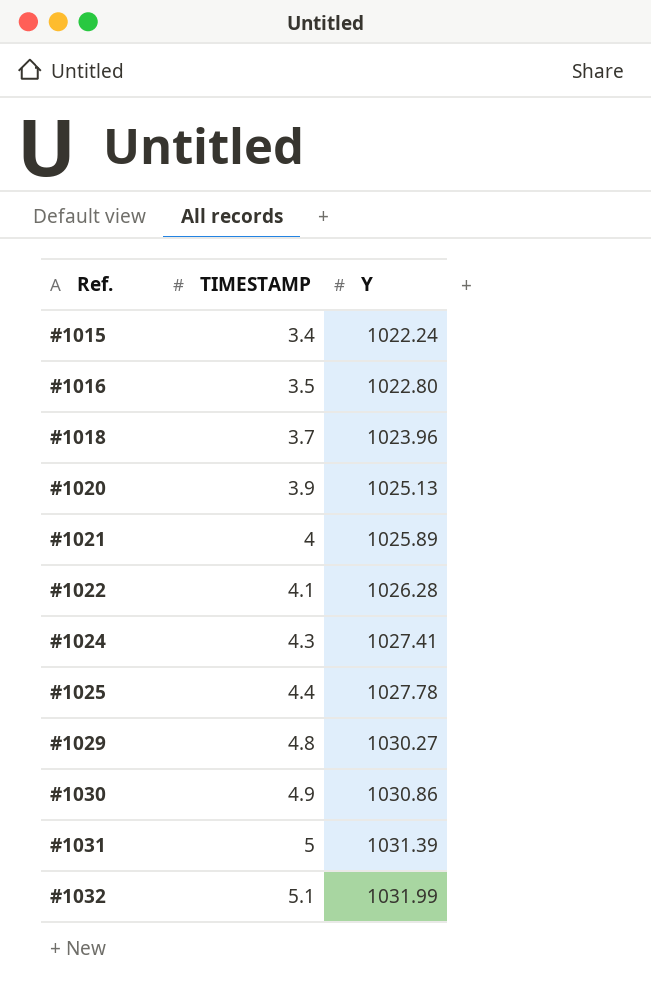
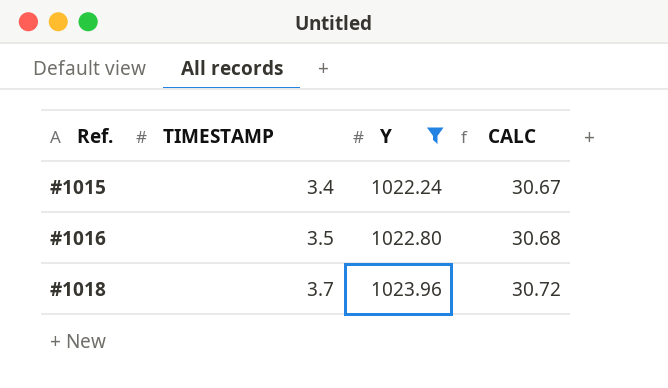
filter: none -> Y <= 1023.96
column CALC | formula: none -> [Y] * 0.03

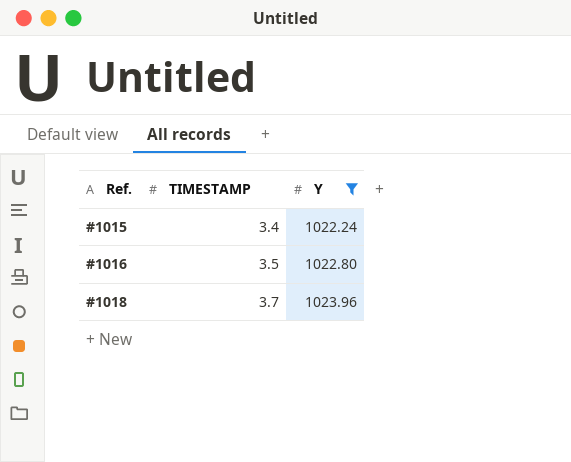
column CALC | formula: [Y] * 0.03 -> none

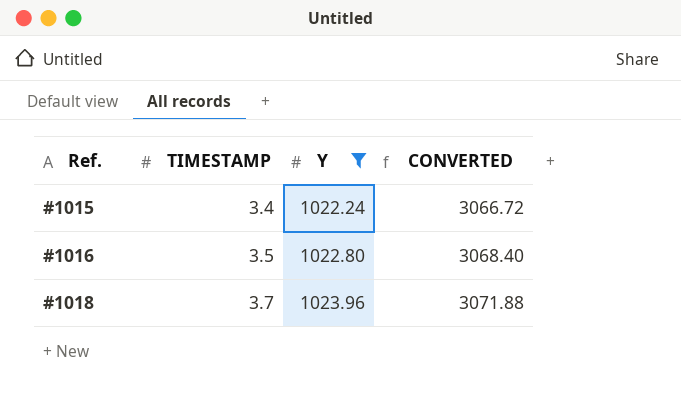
column CONVERTED | formula: none -> [Y] * 3

